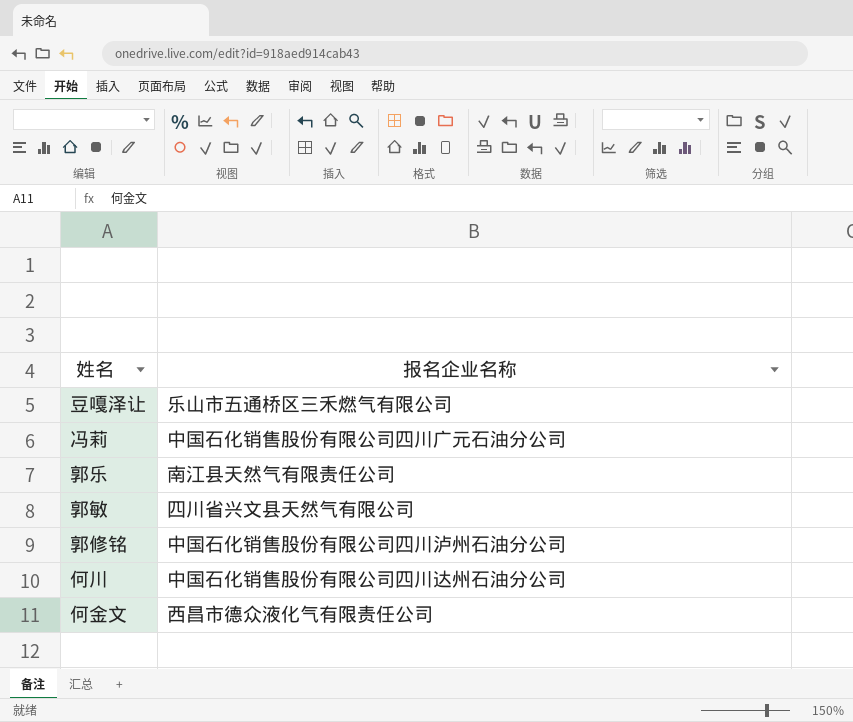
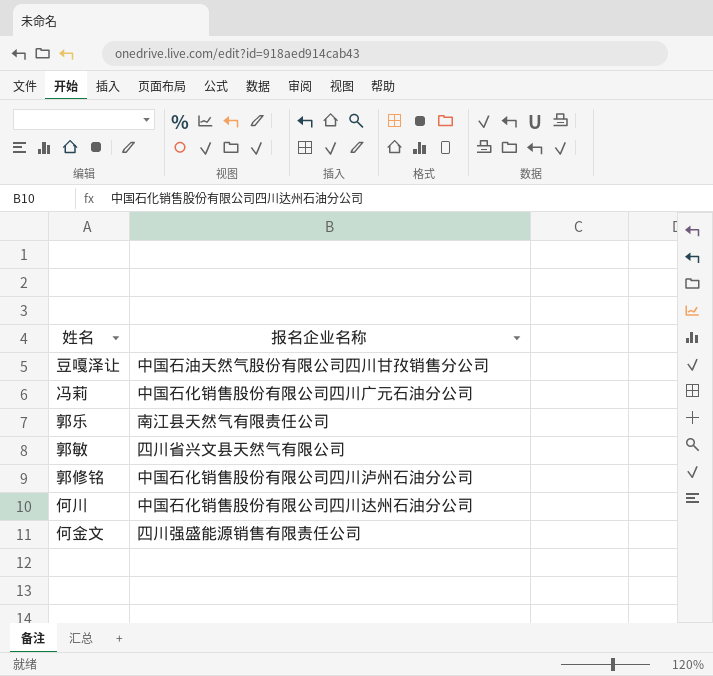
豆嘎泽让 | 报名企业名称: 乐山市五通桥区三禾燃气有限公司 -> 中国石油天然气股份有限公司四川甘孜销售分公司
何金文 | 报名企业名称: 西昌市德众液化气有限责任公司 -> 四川强盛能源销售有限责任公司

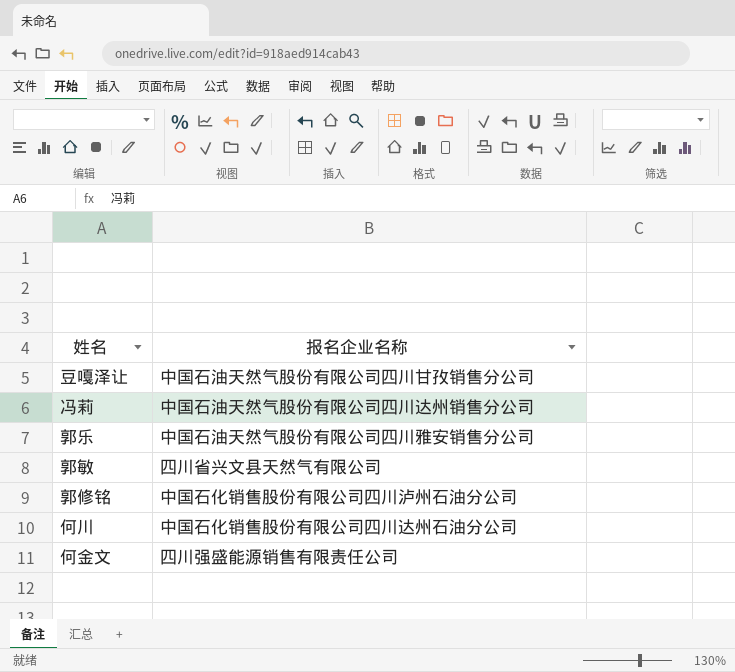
冯莉 | 报名企业名称: 中国石化销售股份有限公司四川广元石油分公司 -> 中国石油天然气股份有限公司四川达州销售分公司
郭乐 | 报名企业名称: 南江县天然气有限责任公司 -> 中国石油天然气股份有限公司四川雅安销售分公司

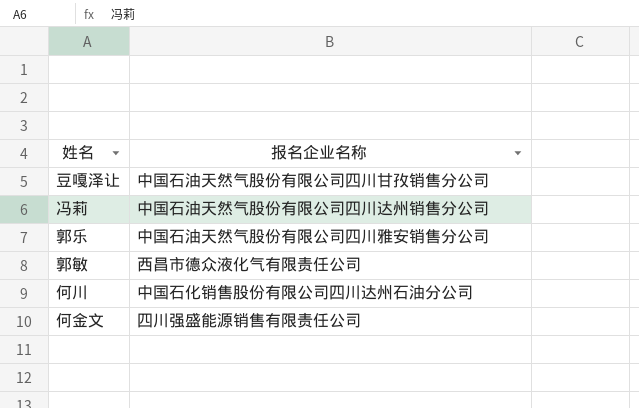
row 郭修铭: 中国石化销售股份有限公司四川泸州石油分公司 -> none
郭敏 | 报名企业名称: 四川省兴文县天然气有限公司 -> 西昌市德众液化气有限责任公司

